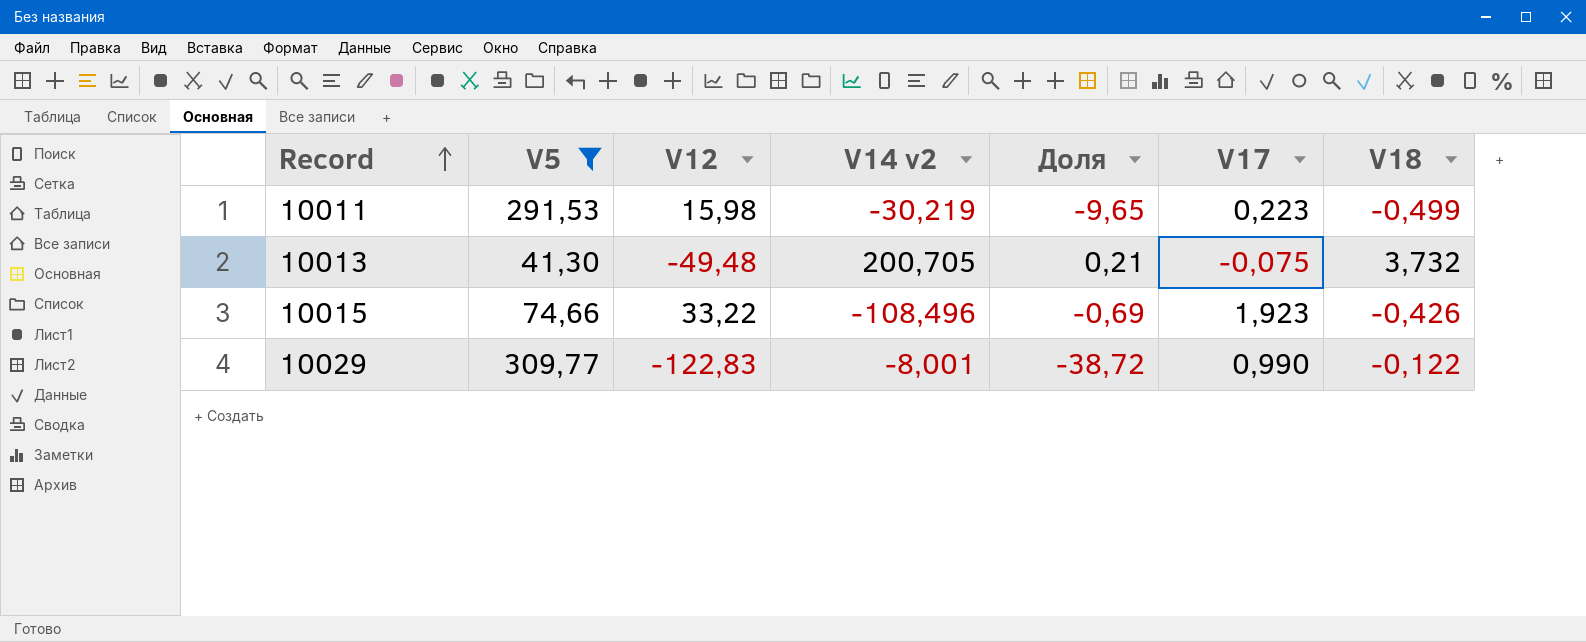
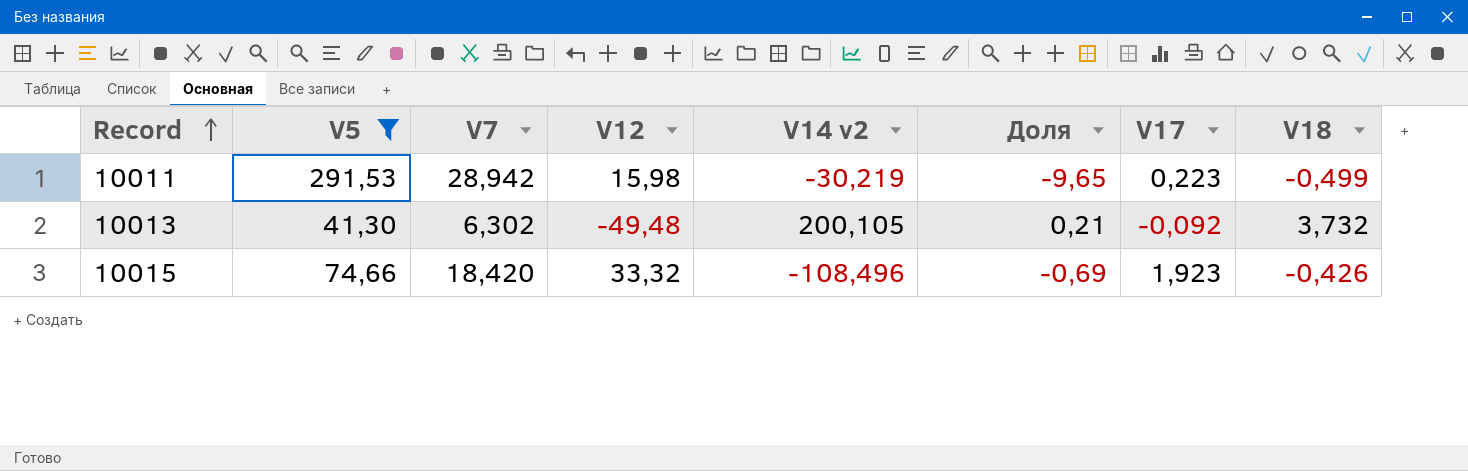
column V7 | position: none -> 3
row 10029: 309,77 | -122,83 | -8,001 | -38,72 | 0,990 | -0,122 -> none
10013 | V14 v2: 200,705 -> 200,105
10013 | V17: -0,075 -> -0,092
10015 | V12: 33,22 -> 33,32

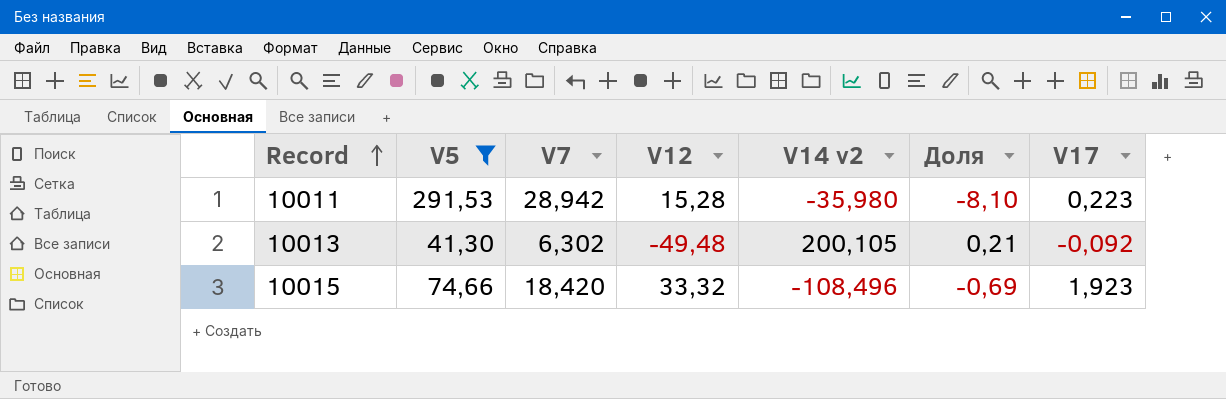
column V18 | position: 8 -> none
10011 | V12: 15,98 -> 15,28
10011 | V14 v2: -30,219 -> -35,980
10011 | Доля: -9,65 -> -8,10

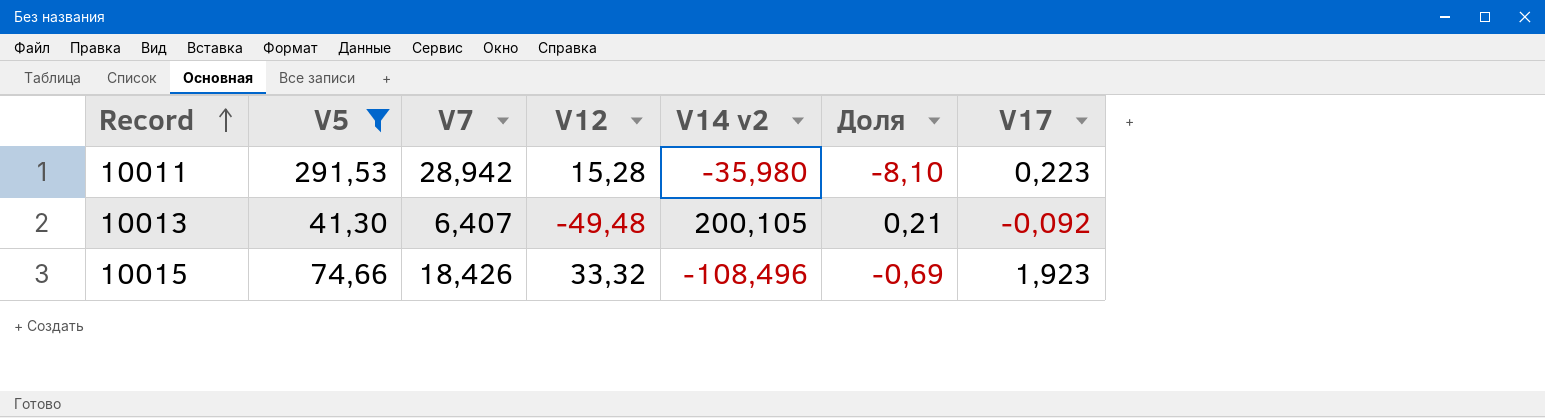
10013 | V7: 6,302 -> 6,407
10015 | V7: 18,420 -> 18,426

